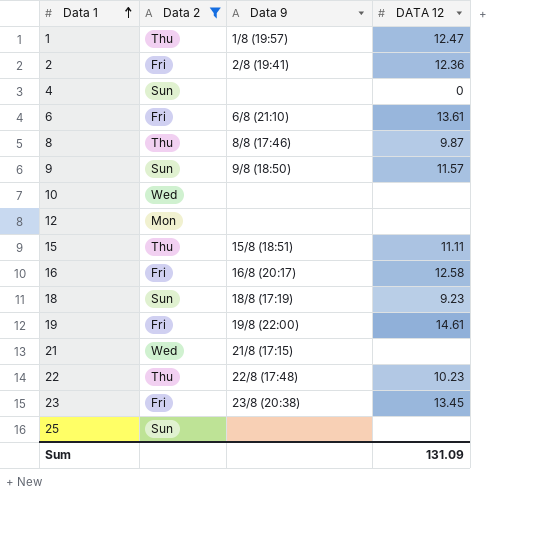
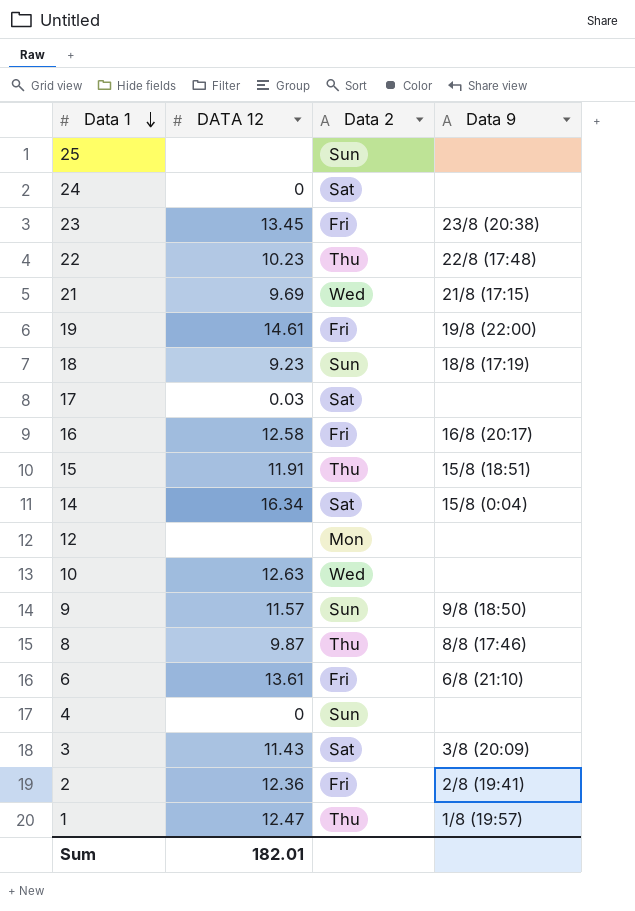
filter: Data 2 != Sat -> none
row order: Data 1 ascending -> Data 1 descending
column DATA 12 | position: 4 -> 2
21 | DATA 12: none -> 9.69
15 | DATA 12: 11.11 -> 11.91
10 | DATA 12: none -> 12.63
Sum | DATA 12: 131.09 -> 182.01

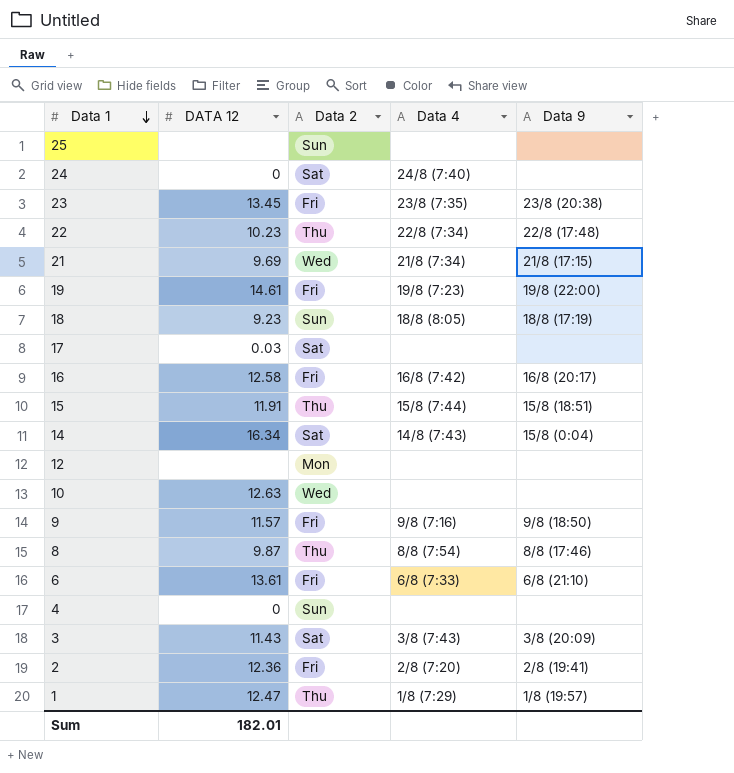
column Data 4 | position: none -> 4
9 | Data 2: Sun -> Fri

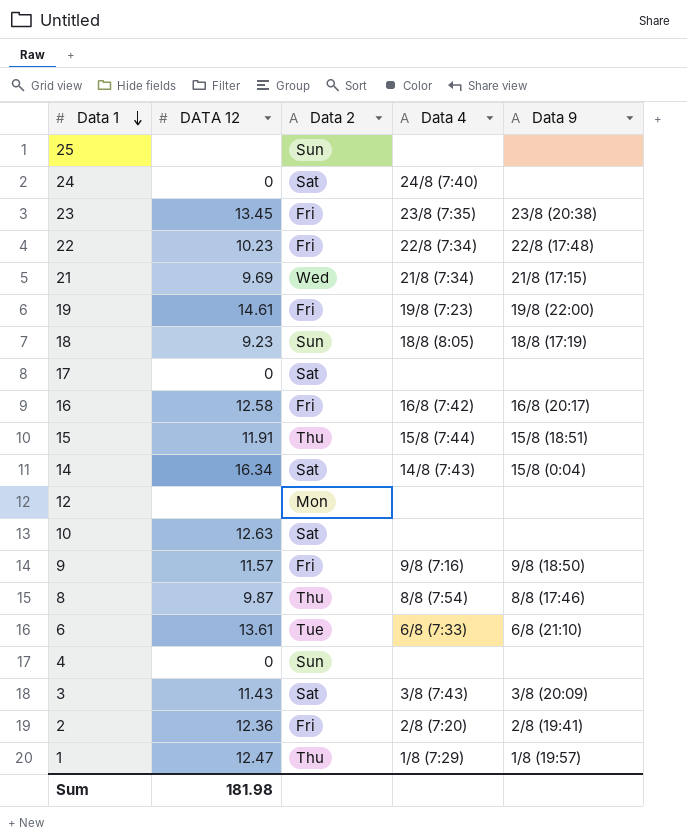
22 | Data 2: Thu -> Fri
17 | DATA 12: 0.03 -> 0
10 | Data 2: Wed -> Sat
6 | Data 2: Fri -> Tue
Sum | DATA 12: 182.01 -> 181.98

